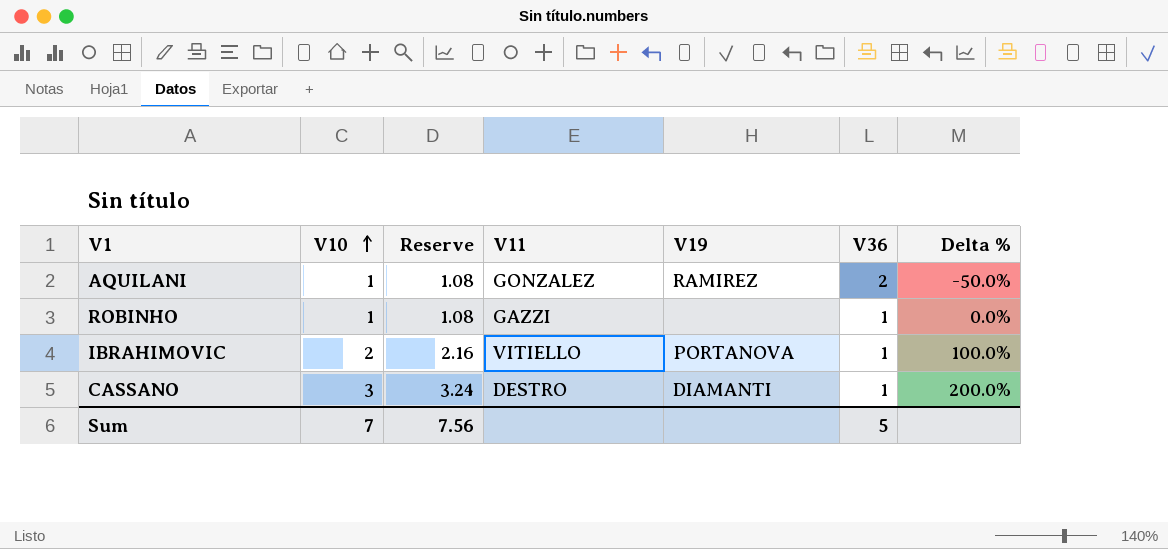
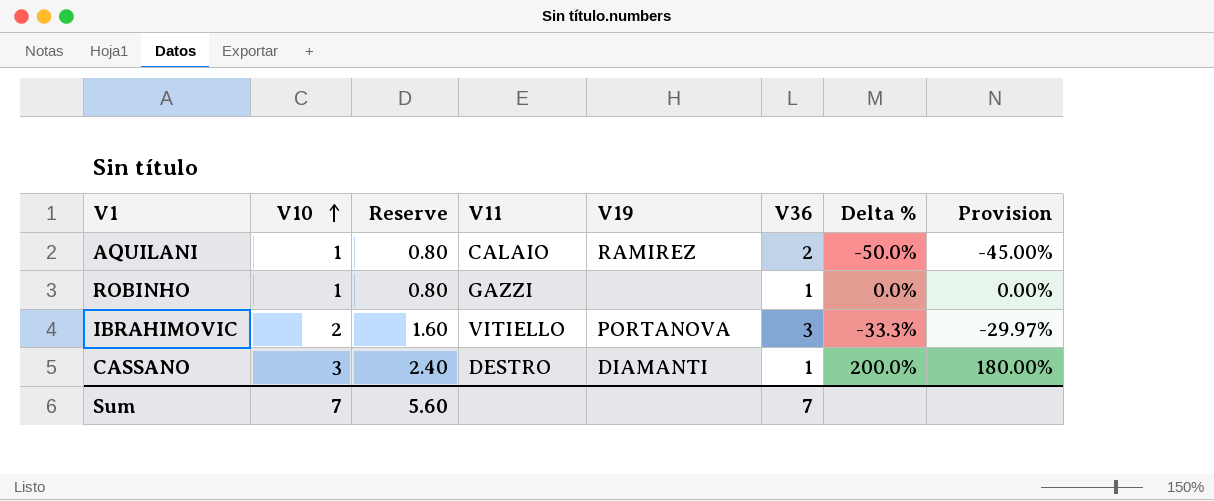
column Reserve | formula: [V10] * 1.08 -> [V10] * 0.8
column Provision | formula: none -> [Delta %] * 0.9
AQUILANI | V11: GONZALEZ -> CALAIO
IBRAHIMOVIC | V36: 1 -> 3
IBRAHIMOVIC | Delta %: 100.0% -> -33.3%
Sum | Reserve: 7.56 -> 5.60
Sum | V36: 5 -> 7

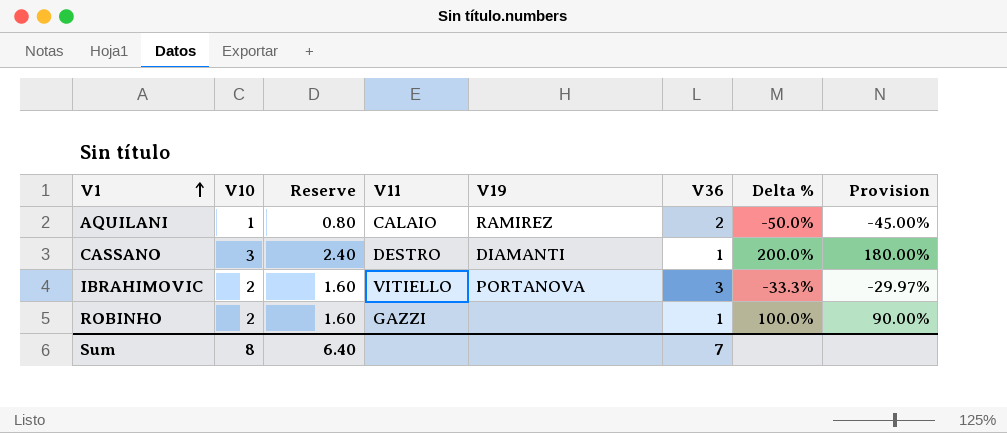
row order: V10 ascending -> V1 ascending
ROBINHO | V10: 1 -> 2
ROBINHO | Reserve: 0.80 -> 1.60
ROBINHO | Delta %: 0.0% -> 100.0%
ROBINHO | Provision: 0.00% -> 90.00%
Sum | V10: 7 -> 8
Sum | Reserve: 5.60 -> 6.40

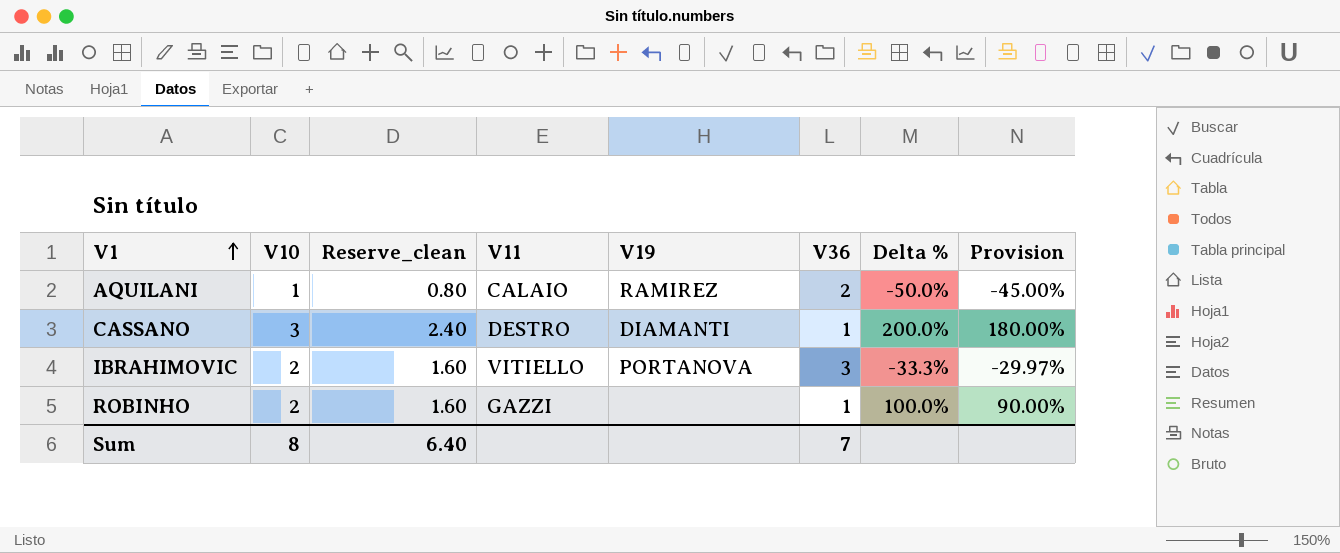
column name: Reserve -> Reserve_clean

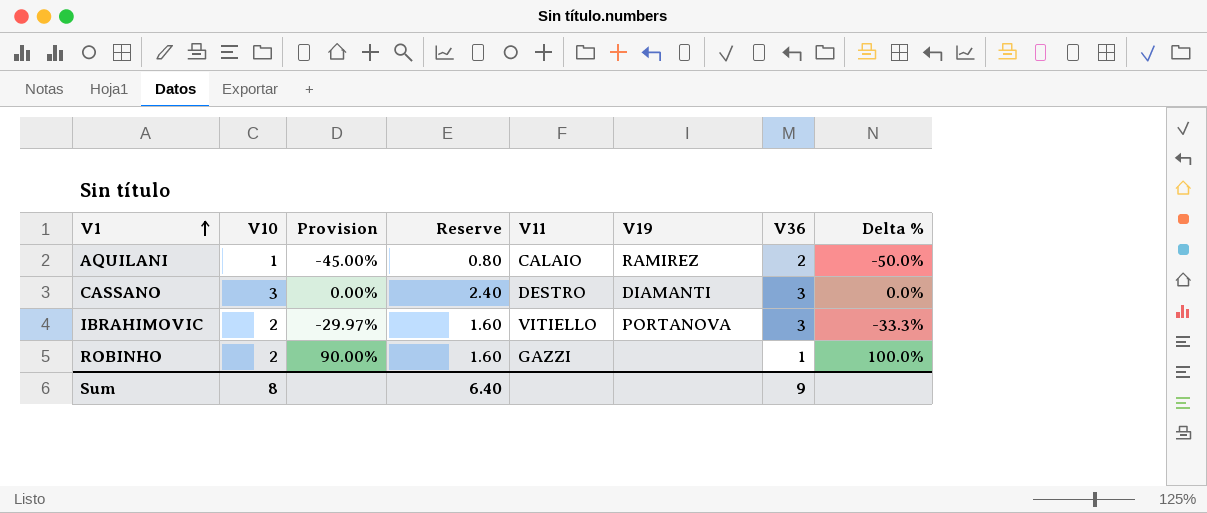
column Provision | position: 8 -> 3
column name: Reserve_clean -> Reserve
CASSANO | Provision: 180.00% -> 0.00%
CASSANO | V36: 1 -> 3
CASSANO | Delta %: 200.0% -> 0.0%
Sum | V36: 7 -> 9

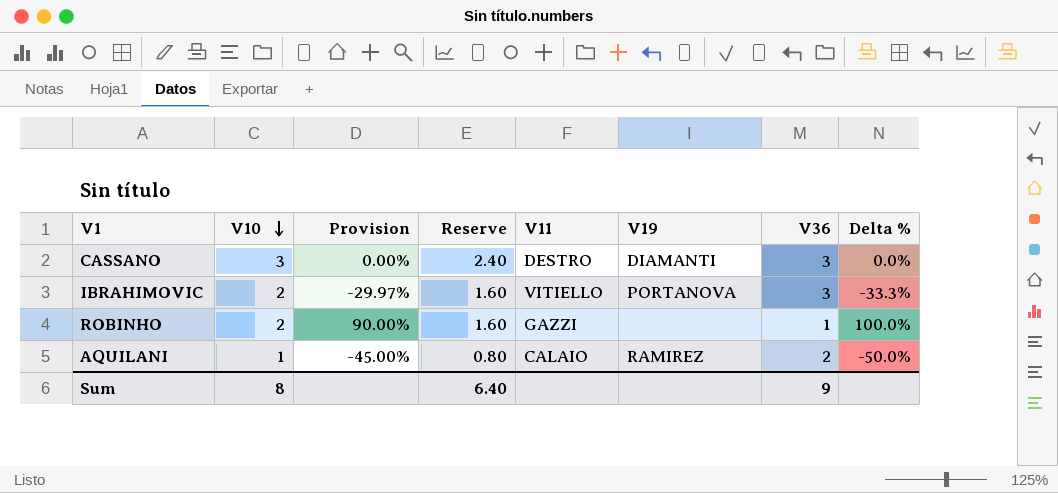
row order: V1 ascending -> V10 descending

